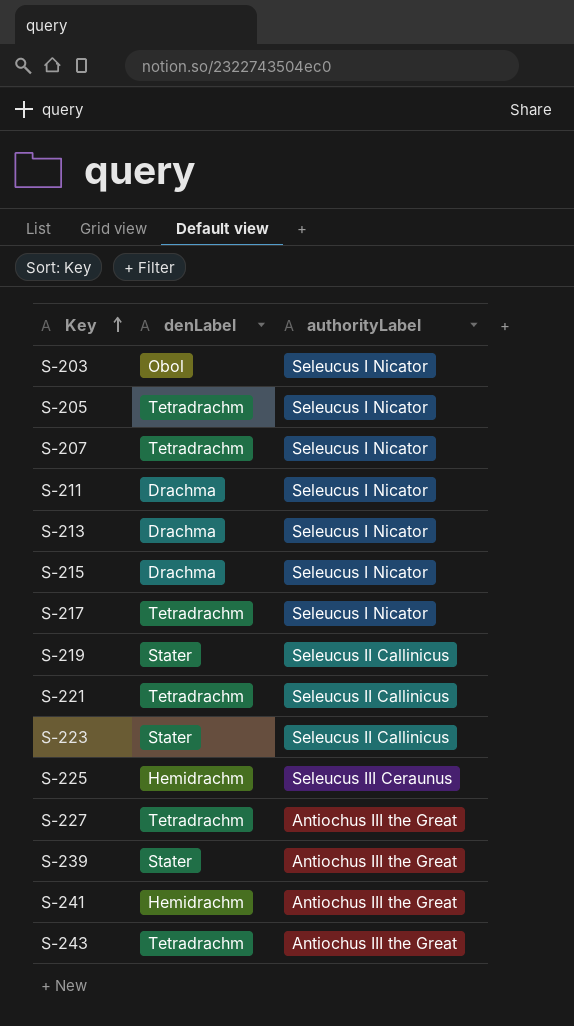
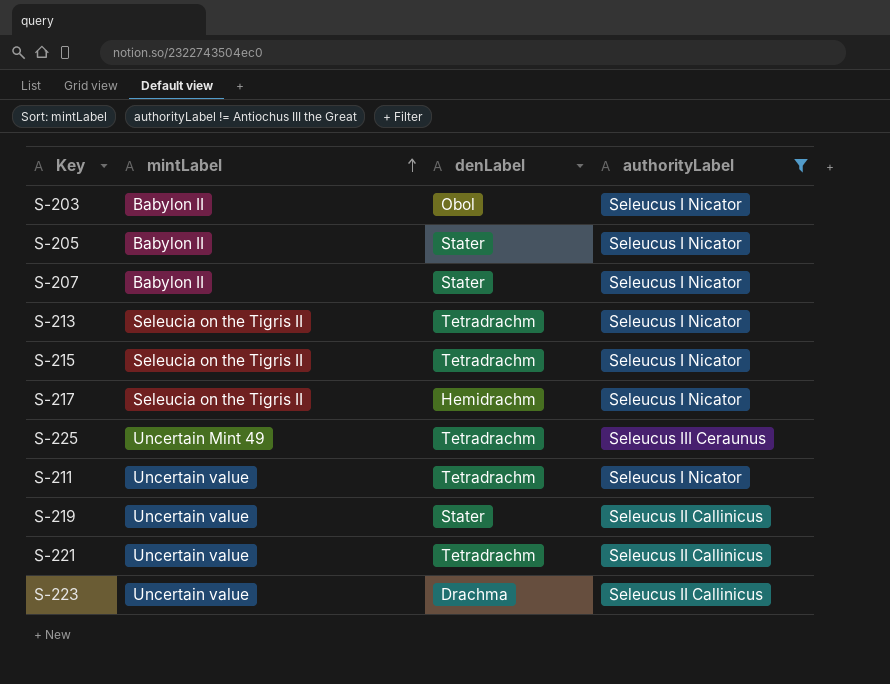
filter: none -> authorityLabel != Antiochus III the Great
row order: Key ascending -> mintLabel ascending
column mintLabel | position: none -> 2
S-205 | denLabel: Tetradrachm -> Stater
S-207 | denLabel: Tetradrachm -> Stater
S-213 | denLabel: Drachma -> Tetradrachm
S-215 | denLabel: Drachma -> Tetradrachm
S-217 | denLabel: Tetradrachm -> Hemidrachm
S-225 | denLabel: Hemidrachm -> Tetradrachm
S-211 | denLabel: Drachma -> Tetradrachm
S-223 | denLabel: Stater -> Drachma

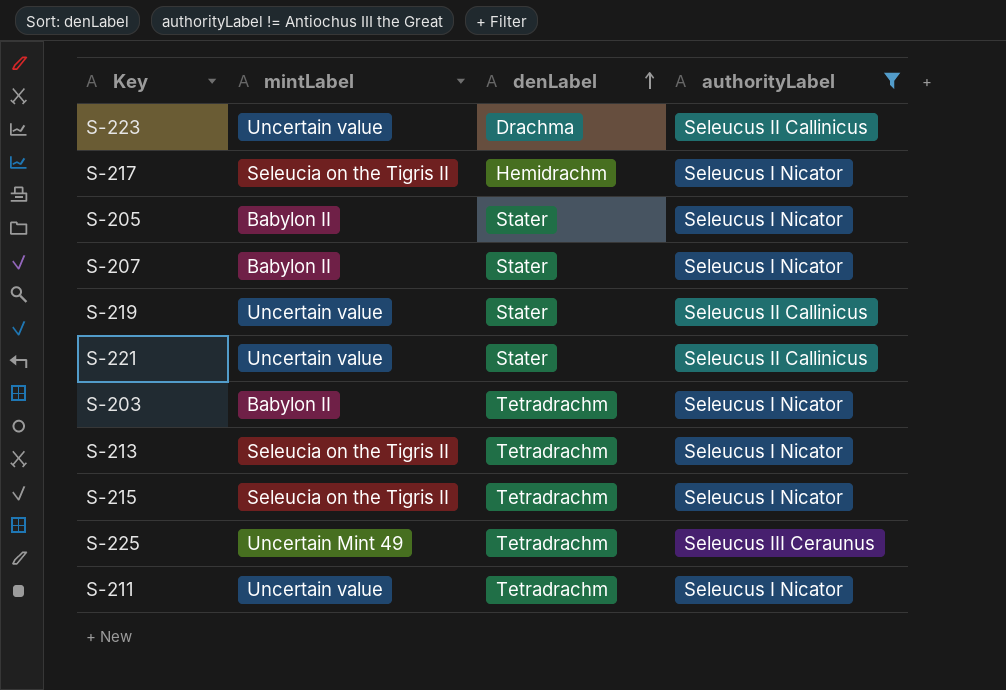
row order: mintLabel ascending -> denLabel ascending
S-221 | denLabel: Tetradrachm -> Stater
S-203 | denLabel: Obol -> Tetradrachm

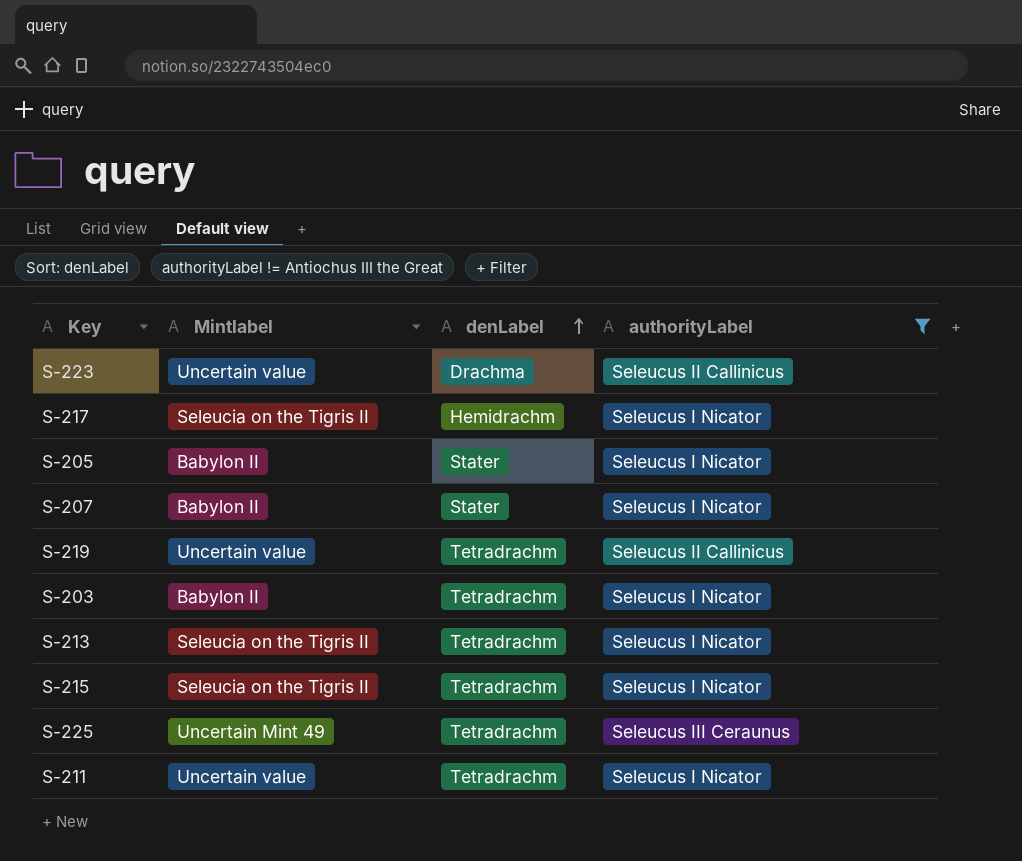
column name: mintLabel -> Mintlabel
row S-221: Uncertain value | Stater | Seleucus II Callinicus -> none
S-219 | denLabel: Stater -> Tetradrachm

